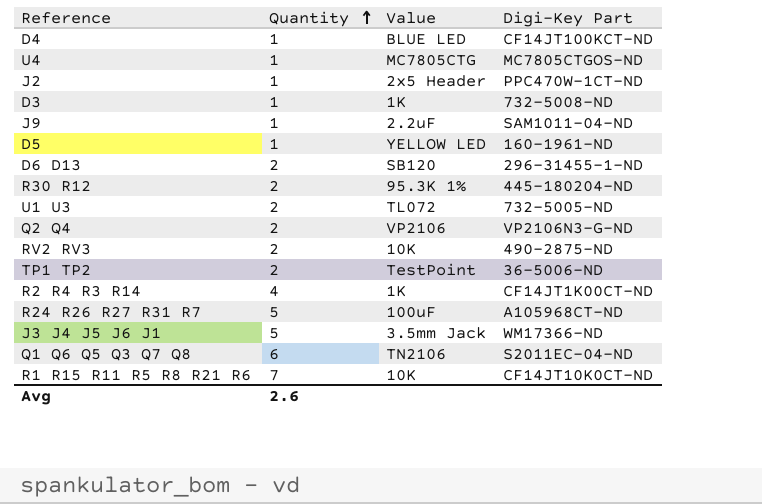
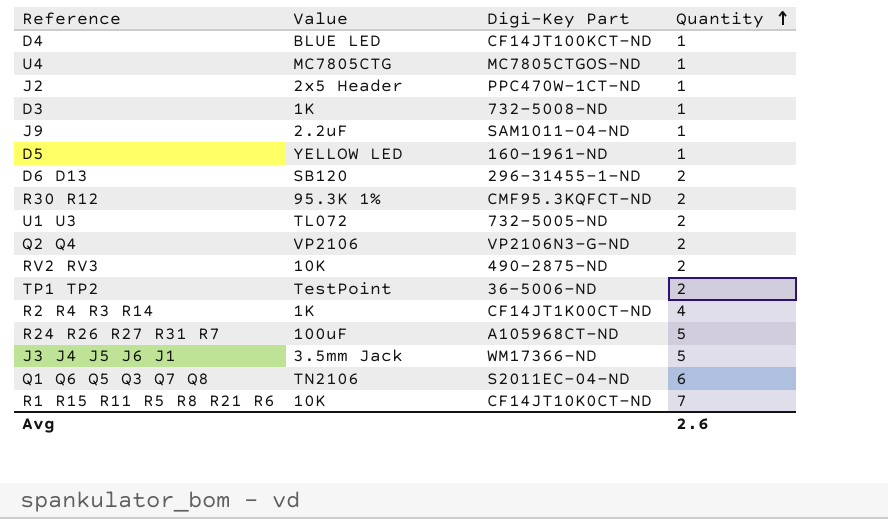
column Quantity | position: 2 -> 4
R30 R12 | Digi-Key Part: 445-180204-ND -> CMF95.3KQFCT-ND

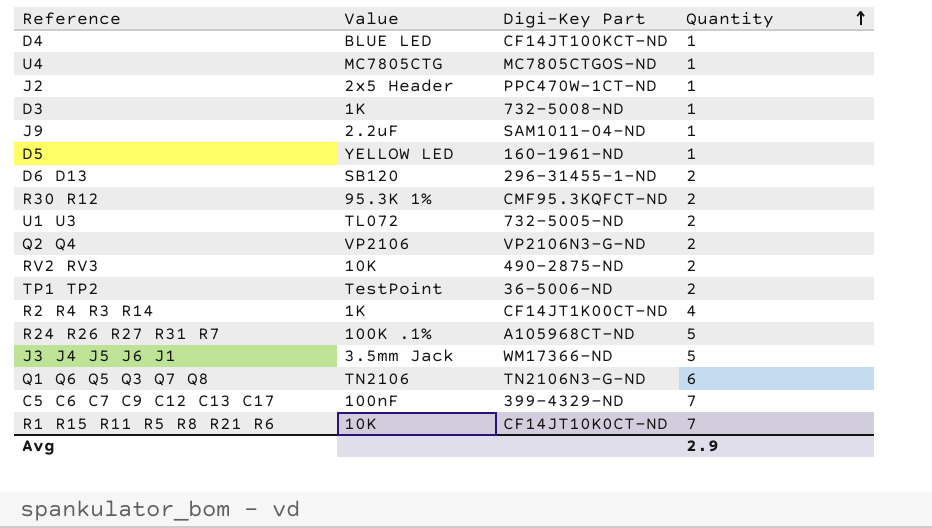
R24 R26 R27 R31 R7 | Value: 100uF -> 100K .1%
Q1 Q6 Q5 Q3 Q7 Q8 | Digi-Key Part: S2011EC-04-ND -> TN2106N3-G-ND
row C5 C6 C7 C9 C12 C13 C17: none -> 100nF | 399-4329-ND | 7
Avg | Quantity: 2.6 -> 2.9

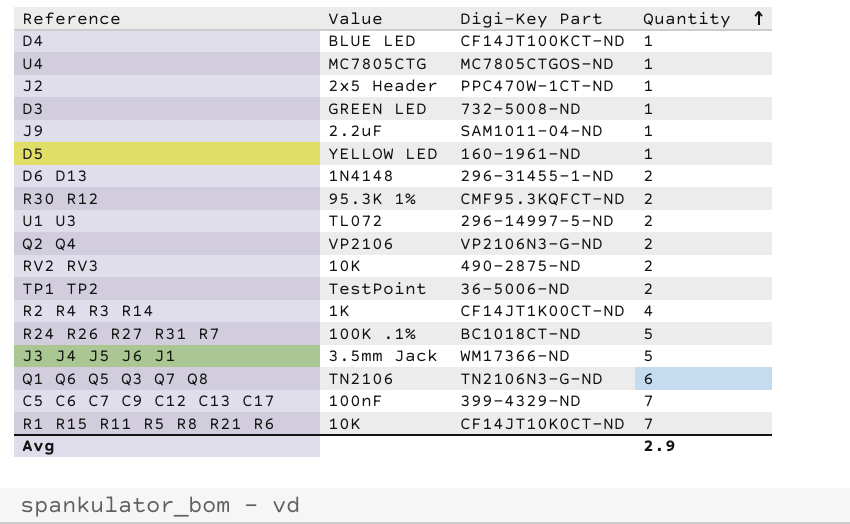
D3 | Value: 1K -> GREEN LED
D6 D13 | Value: SB120 -> 1N4148
U1 U3 | Digi-Key Part: 732-5005-ND -> 296-14997-5-ND
R24 R26 R27 R31 R7 | Digi-Key Part: A105968CT-ND -> BC1018CT-ND

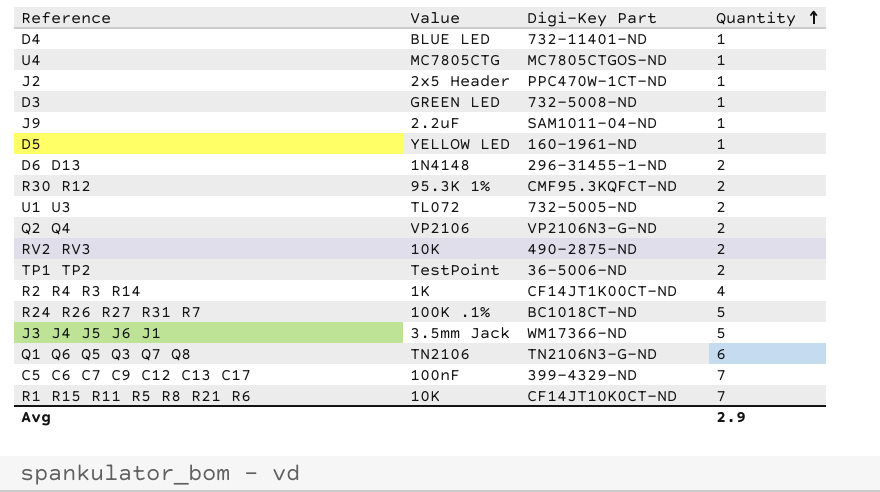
D4 | Digi-Key Part: CF14JT100KCT-ND -> 732-11401-ND
U1 U3 | Digi-Key Part: 296-14997-5-ND -> 732-5005-ND

